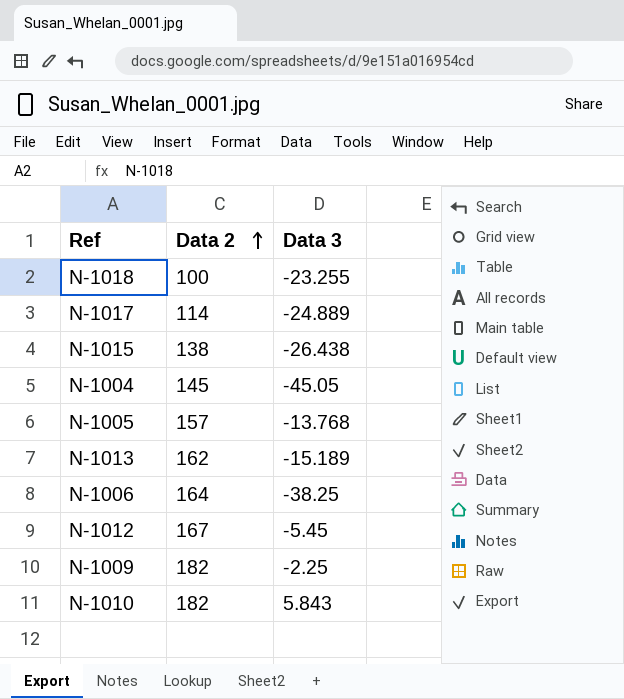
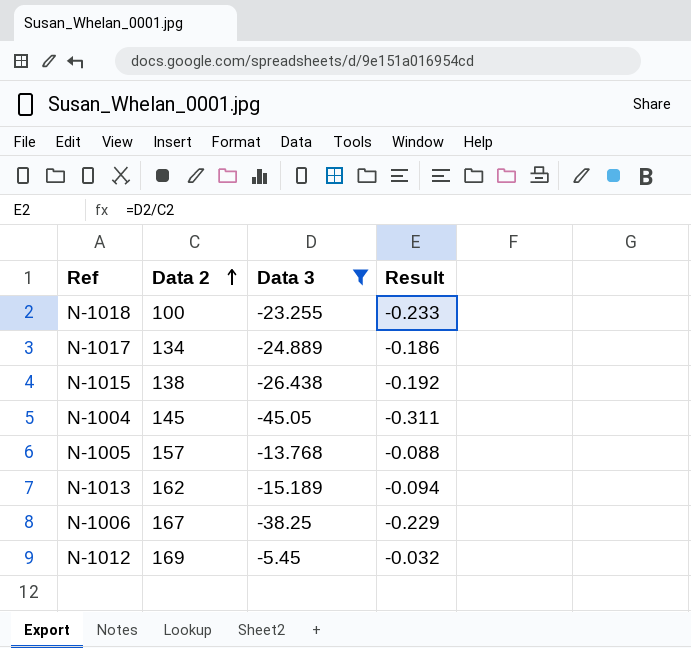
filter: none -> Data 3 <= -5.45
column Result | formula: none -> [Data 3] / [Data 2]
N-1017 | Data 2: 114 -> 134
N-1006 | Data 2: 164 -> 167
N-1012 | Data 2: 167 -> 169

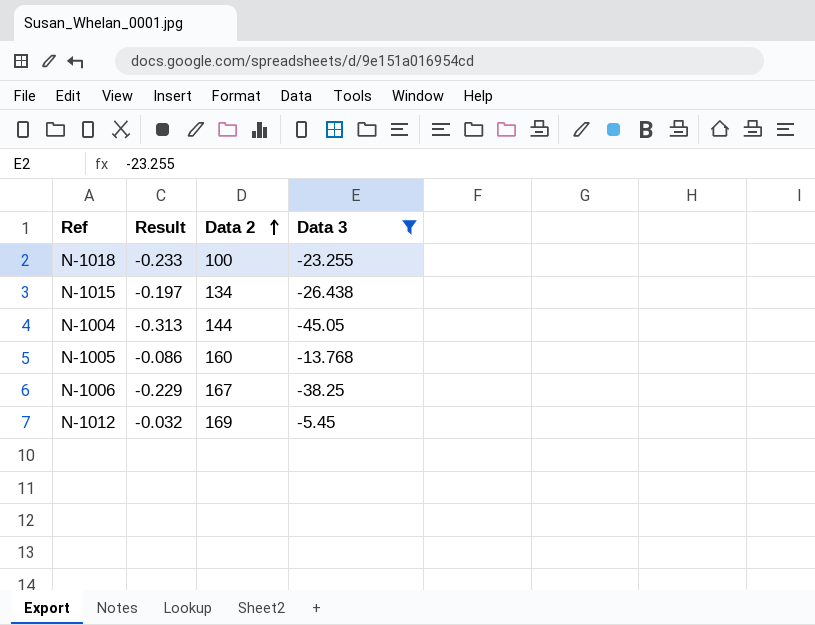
column Result | position: 4 -> 2
row N-1017: 134 | -24.889 | -0.186 -> none
row N-1013: 162 | -15.189 | -0.094 -> none
N-1015 | Result: -0.192 -> -0.197
N-1015 | Data 2: 138 -> 134
N-1004 | Result: -0.311 -> -0.313
N-1004 | Data 2: 145 -> 144
N-1005 | Result: -0.088 -> -0.086
N-1005 | Data 2: 157 -> 160

